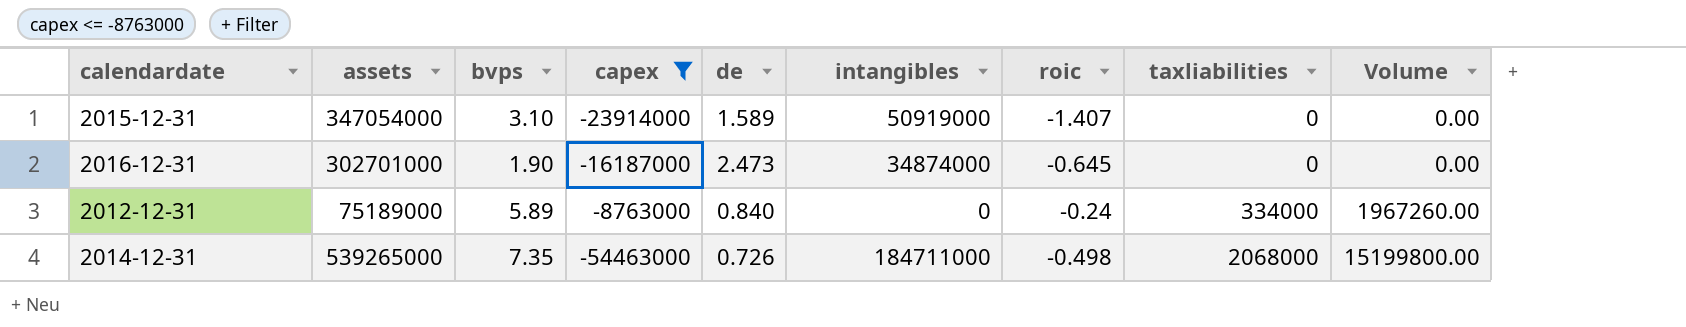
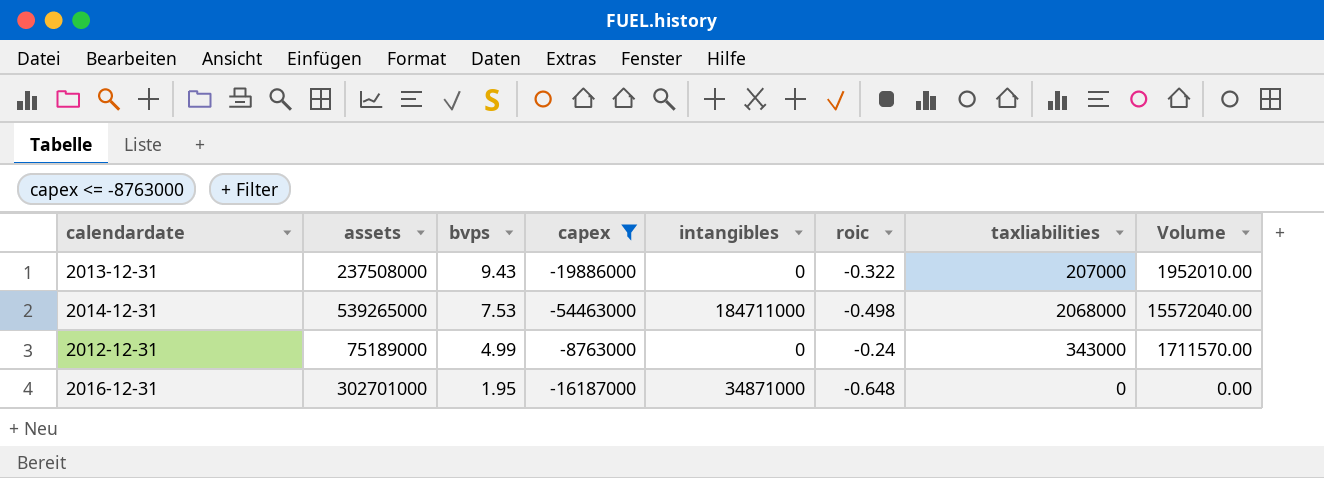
row order: taxliabilities ascending -> bvps descending
column de | position: 5 -> none
row 2015-12-31: 347054000 | 3.10 | -23914000 | 1.589 | 50919000 | -1.407 | 0 | 0.00 -> none
row 2013-12-31: none -> 237508000 | 9.43 | -19886000 | 0 | -0.322 | 207000 | 1952010.00
2014-12-31 | bvps: 7.35 -> 7.53
2014-12-31 | Volume: 15199800.00 -> 15572040.00
2012-12-31 | bvps: 5.89 -> 4.99
2012-12-31 | taxliabilities: 334000 -> 343000
2012-12-31 | Volume: 1967260.00 -> 1711570.00
2016-12-31 | bvps: 1.90 -> 1.95
2016-12-31 | intangibles: 34874000 -> 34871000
2016-12-31 | roic: -0.645 -> -0.648

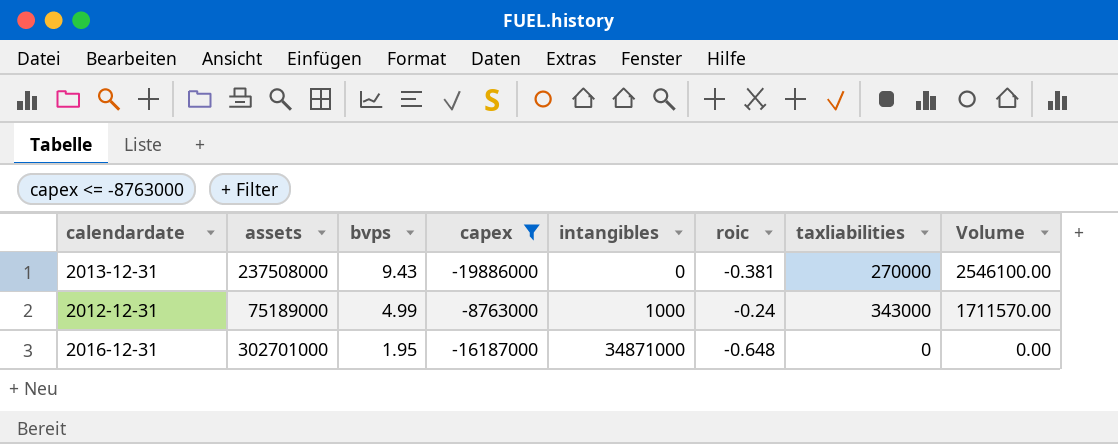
row 2014-12-31: 539265000 | 7.53 | -54463000 | 184711000 | -0.498 | 2068000 | 15572040.00 -> none
2013-12-31 | roic: -0.322 -> -0.381
2013-12-31 | taxliabilities: 207000 -> 270000
2013-12-31 | Volume: 1952010.00 -> 2546100.00
2012-12-31 | intangibles: 0 -> 1000

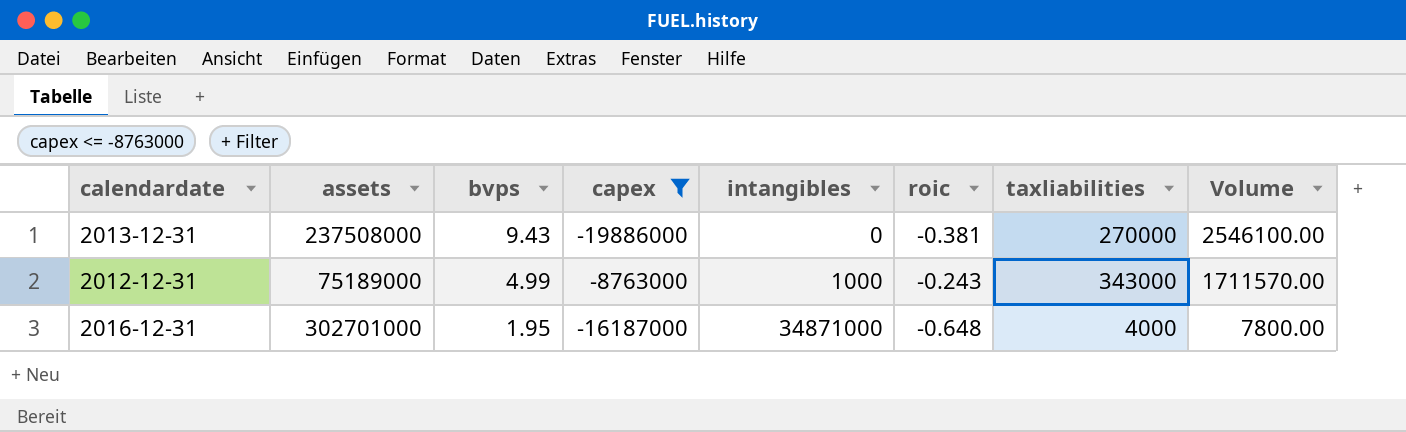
2012-12-31 | roic: -0.24 -> -0.243
2016-12-31 | taxliabilities: 0 -> 4000
2016-12-31 | Volume: 0.00 -> 7800.00

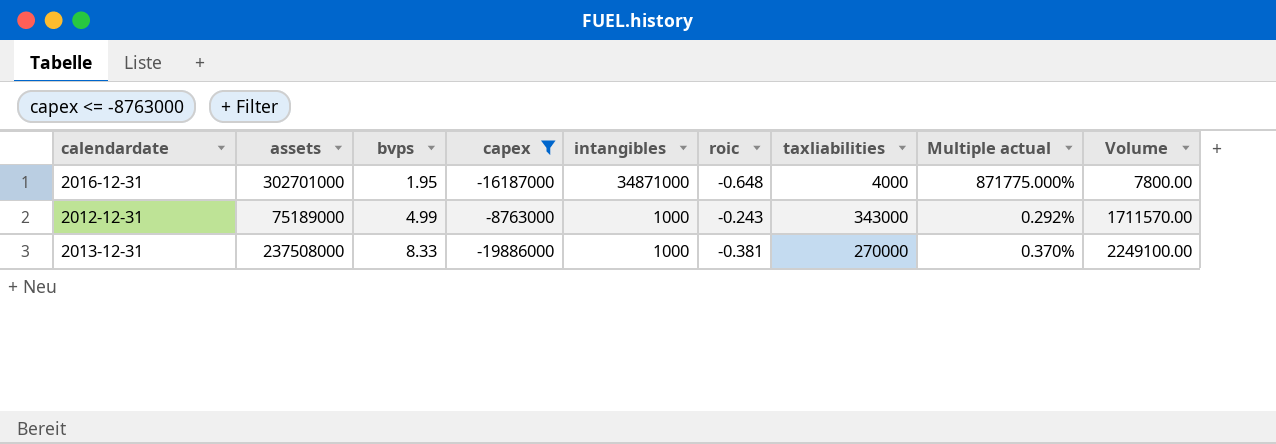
row order: bvps descending -> bvps ascending
column Multiple actual | formula: none -> [intangibles] / [taxliabilities]
2013-12-31 | bvps: 9.43 -> 8.33
2013-12-31 | intangibles: 0 -> 1000
2013-12-31 | Volume: 2546100.00 -> 2249100.00

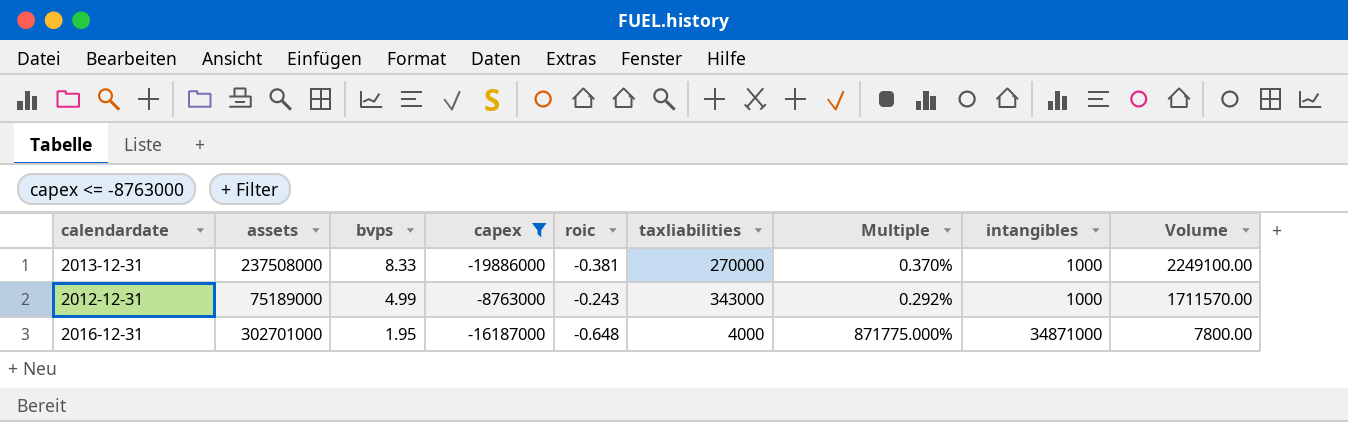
row order: bvps ascending -> bvps descending
column name: Multiple actual -> Multiple
column intangibles | position: 5 -> 8

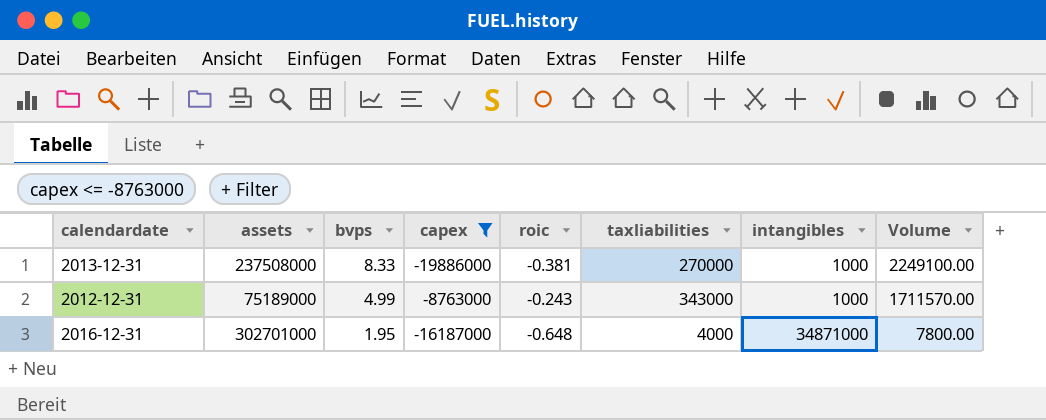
column Multiple | formula: [intangibles] / [taxliabilities] -> none

